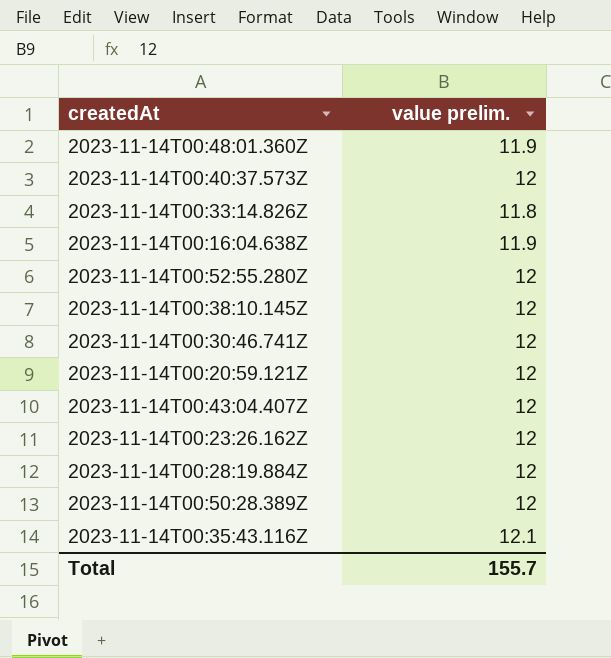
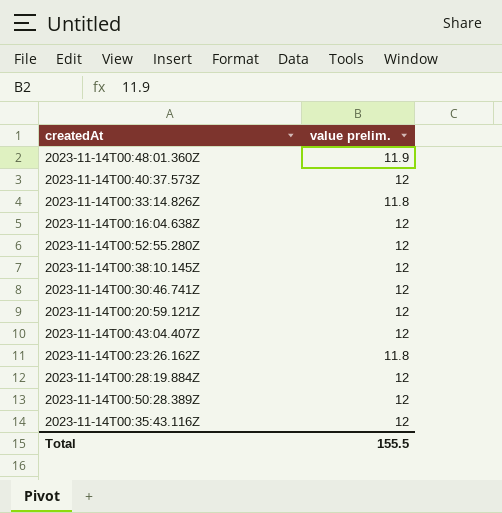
2023-11-14T00:16:04.638Z | value prelim.: 11.9 -> 12
2023-11-14T00:23:26.162Z | value prelim.: 12 -> 11.8
2023-11-14T00:35:43.116Z | value prelim.: 12.1 -> 12
Total | value prelim.: 155.7 -> 155.5

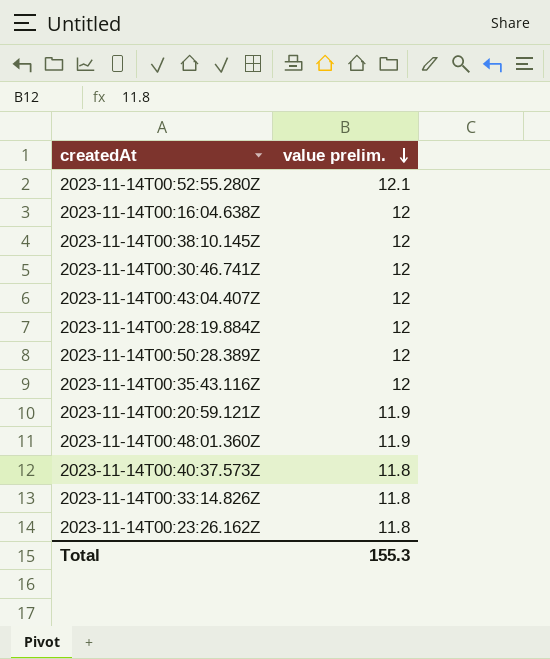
row order: none -> value prelim. descending
2023-11-14T00:52:55.280Z | value prelim.: 12 -> 12.1
2023-11-14T00:20:59.121Z | value prelim.: 12 -> 11.9
2023-11-14T00:40:37.573Z | value prelim.: 12 -> 11.8
Total | value prelim.: 155.5 -> 155.3

